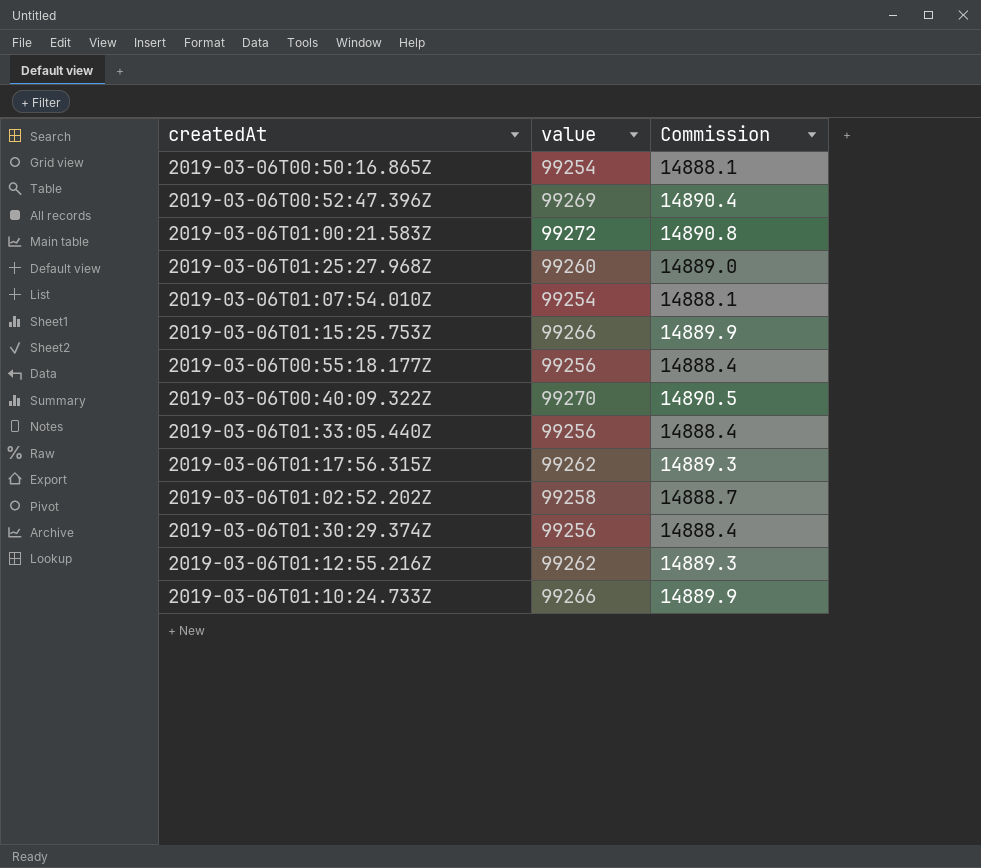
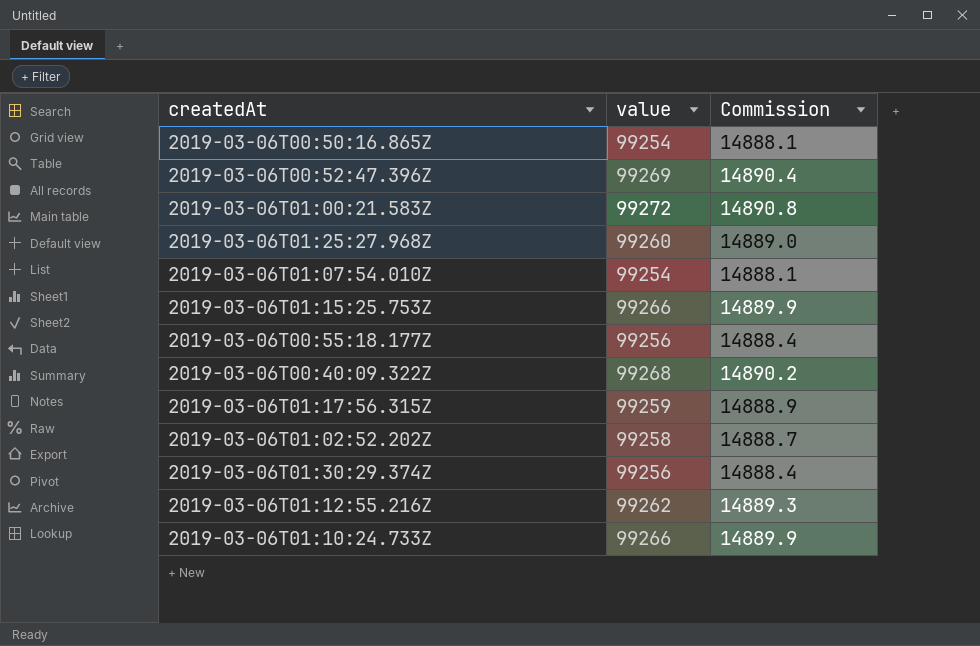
row 2019-03-06T01:33:05.440Z: 99256 | 14888.4 -> none
2019-03-06T00:40:09.322Z | value: 99270 -> 99268
2019-03-06T00:40:09.322Z | Commission: 14890.5 -> 14890.2
2019-03-06T01:17:56.315Z | value: 99262 -> 99259
2019-03-06T01:17:56.315Z | Commission: 14889.3 -> 14888.9

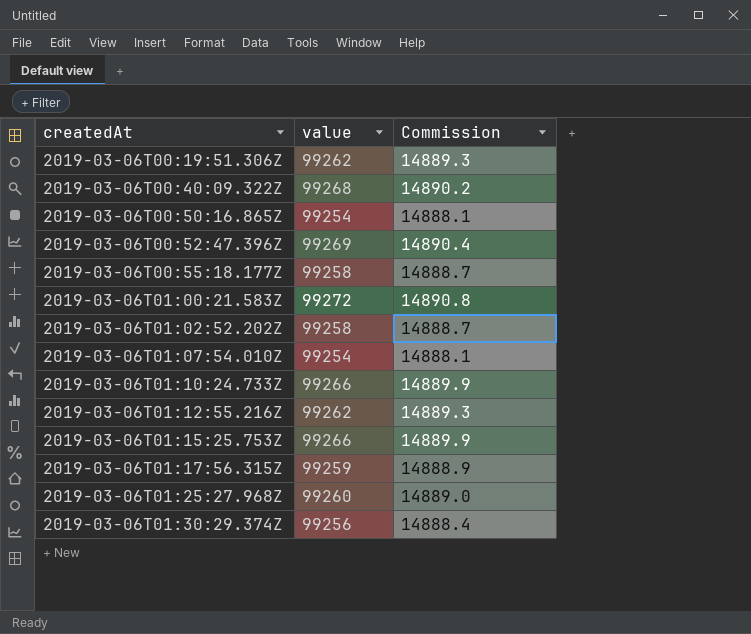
row order: none -> createdAt ascending
row 2019-03-06T00:19:51.306Z: none -> 99262 | 14889.3
2019-03-06T00:55:18.177Z | value: 99256 -> 99258
2019-03-06T00:55:18.177Z | Commission: 14888.4 -> 14888.7

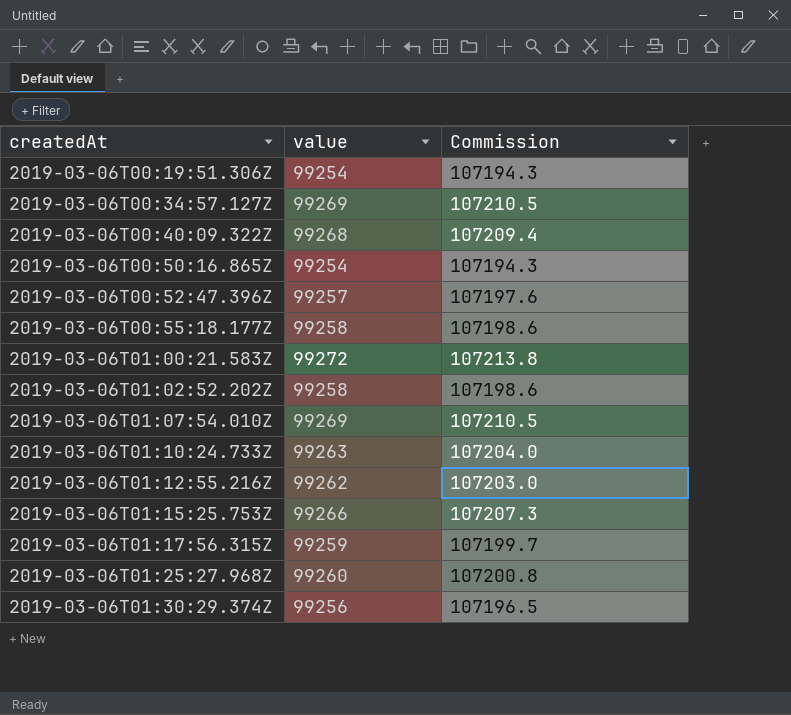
column Commission | formula: [value] * 0.15 -> [value] * 1.08
2019-03-06T00:19:51.306Z | value: 99262 -> 99254
row 2019-03-06T00:34:57.127Z: none -> 99269 | 107210.5
2019-03-06T00:52:47.396Z | value: 99269 -> 99257
2019-03-06T01:07:54.010Z | value: 99254 -> 99269
2019-03-06T01:10:24.733Z | value: 99266 -> 99263

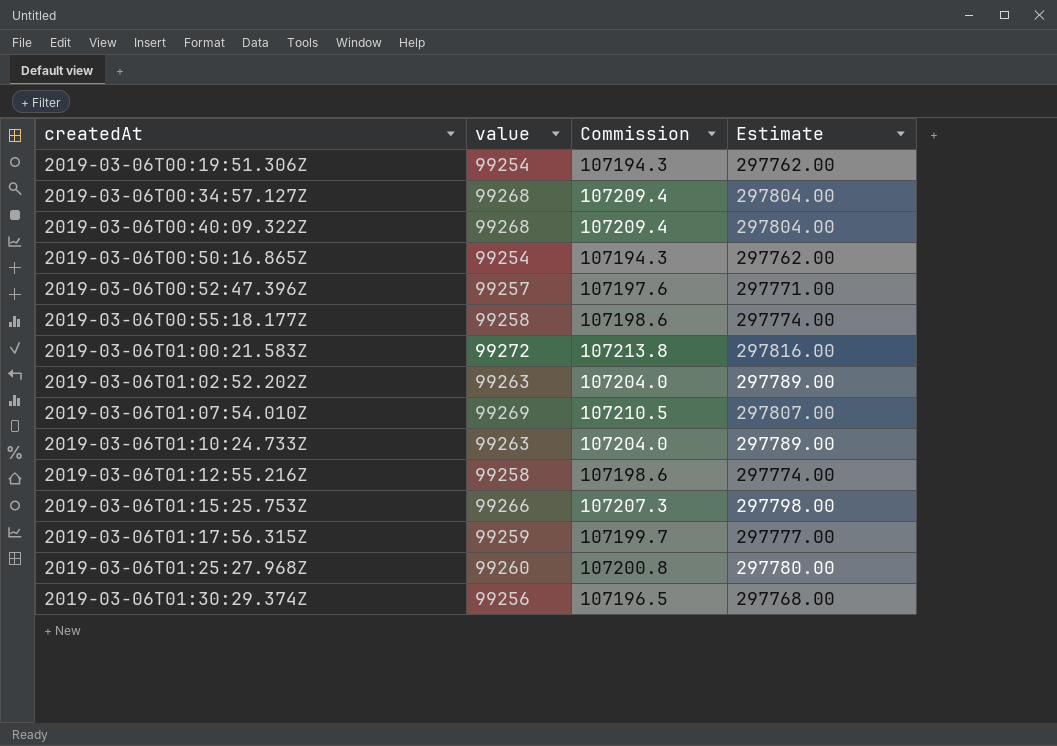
column Estimate | formula: none -> [value] * 3
2019-03-06T00:34:57.127Z | value: 99269 -> 99268
2019-03-06T00:34:57.127Z | Commission: 107210.5 -> 107209.4
2019-03-06T01:02:52.202Z | value: 99258 -> 99263
2019-03-06T01:02:52.202Z | Commission: 107198.6 -> 107204.0
2019-03-06T01:12:55.216Z | value: 99262 -> 99258
2019-03-06T01:12:55.216Z | Commission: 107203.0 -> 107198.6

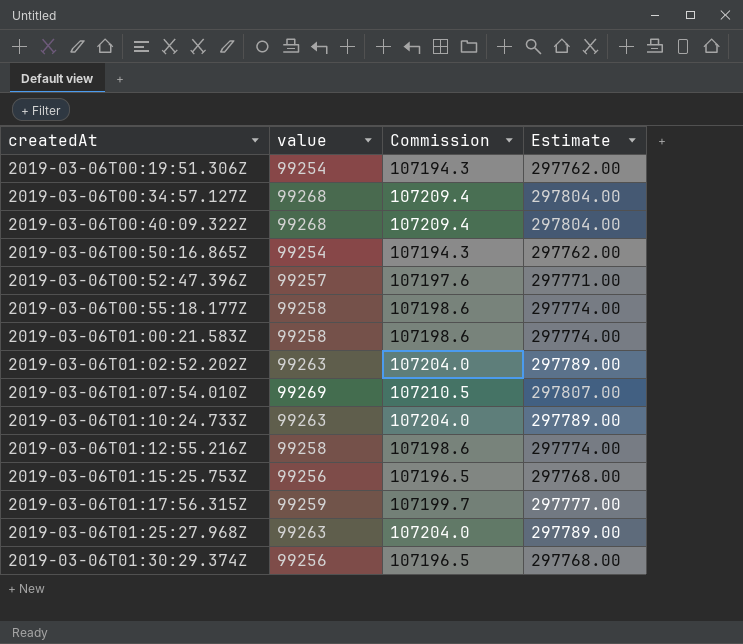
2019-03-06T01:00:21.583Z | value: 99272 -> 99258
2019-03-06T01:00:21.583Z | Commission: 107213.8 -> 107198.6
2019-03-06T01:00:21.583Z | Estimate: 297816.00 -> 297774.00
2019-03-06T01:15:25.753Z | value: 99266 -> 99256
2019-03-06T01:15:25.753Z | Commission: 107207.3 -> 107196.5
2019-03-06T01:15:25.753Z | Estimate: 297798.00 -> 297768.00
2019-03-06T01:25:27.968Z | value: 99260 -> 99263
2019-03-06T01:25:27.968Z | Commission: 107200.8 -> 107204.0
2019-03-06T01:25:27.968Z | Estimate: 297780.00 -> 297789.00

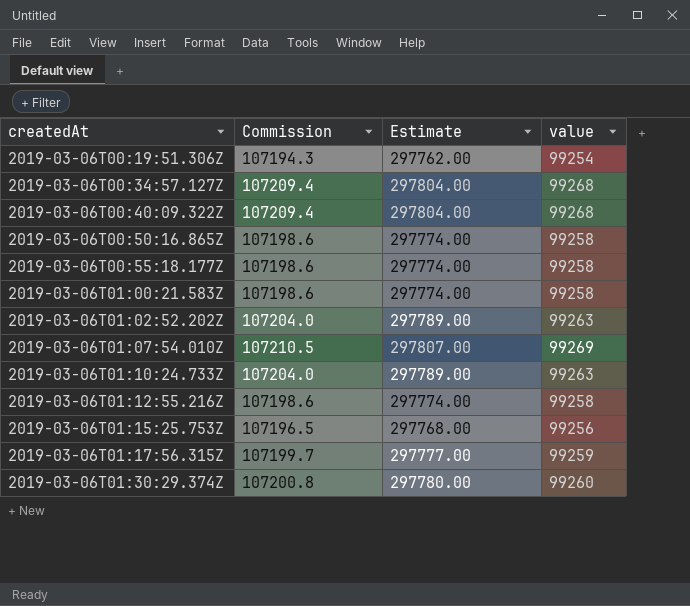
column value | position: 2 -> 4
row 2019-03-06T00:52:47.396Z: 99257 | 107197.6 | 297771.00 -> none
row 2019-03-06T01:25:27.968Z: 99263 | 107204.0 | 297789.00 -> none
2019-03-06T00:50:16.865Z | Commission: 107194.3 -> 107198.6
2019-03-06T00:50:16.865Z | Estimate: 297762.00 -> 297774.00
2019-03-06T00:50:16.865Z | value: 99254 -> 99258
2019-03-06T01:30:29.374Z | Commission: 107196.5 -> 107200.8
2019-03-06T01:30:29.374Z | Estimate: 297768.00 -> 297780.00
2019-03-06T01:30:29.374Z | value: 99256 -> 99260

